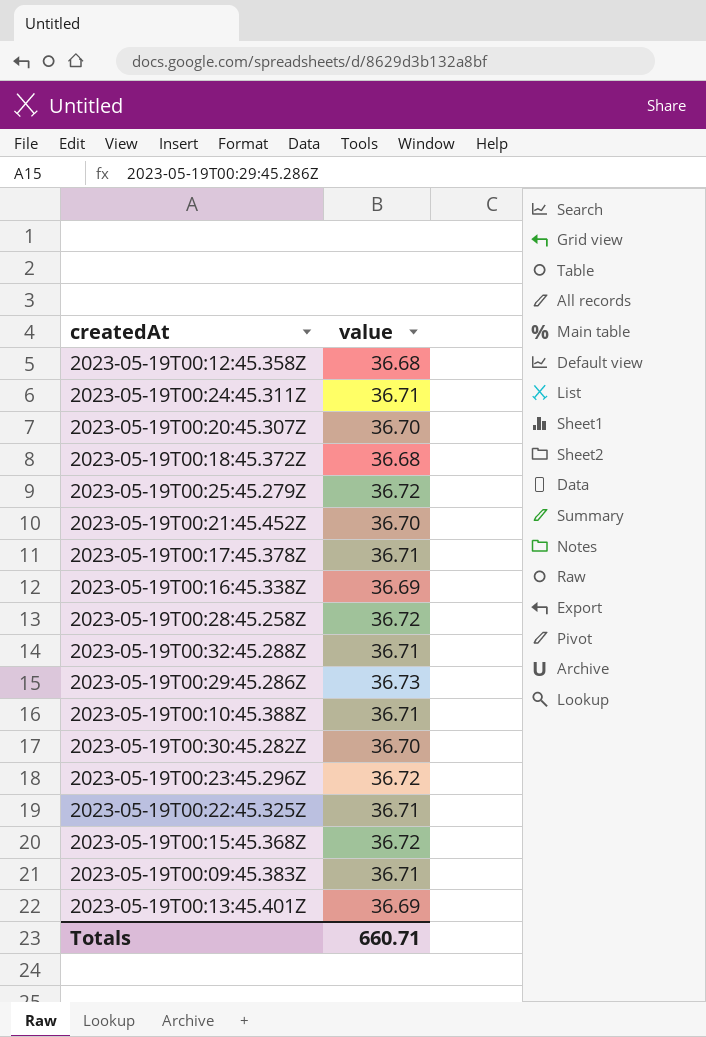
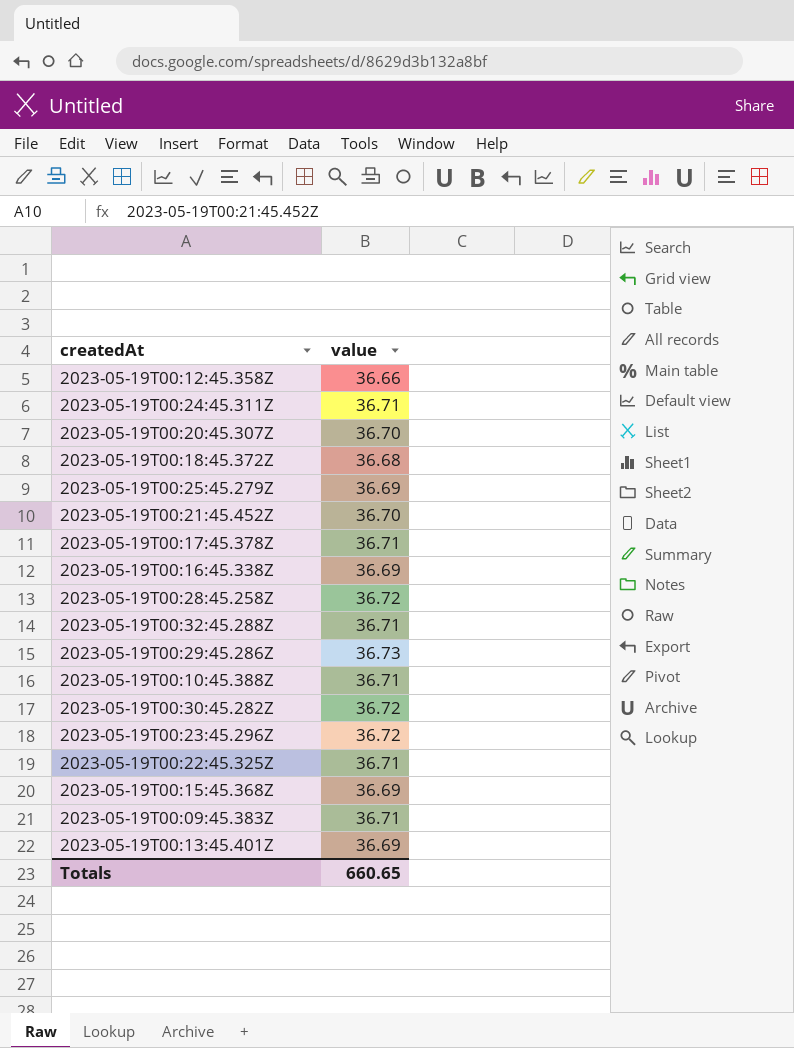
2023-05-19T00:12:45.358Z | value: 36.68 -> 36.66
2023-05-19T00:25:45.279Z | value: 36.72 -> 36.69
2023-05-19T00:30:45.282Z | value: 36.70 -> 36.72
2023-05-19T00:15:45.368Z | value: 36.72 -> 36.69
Totals | value: 660.71 -> 660.65

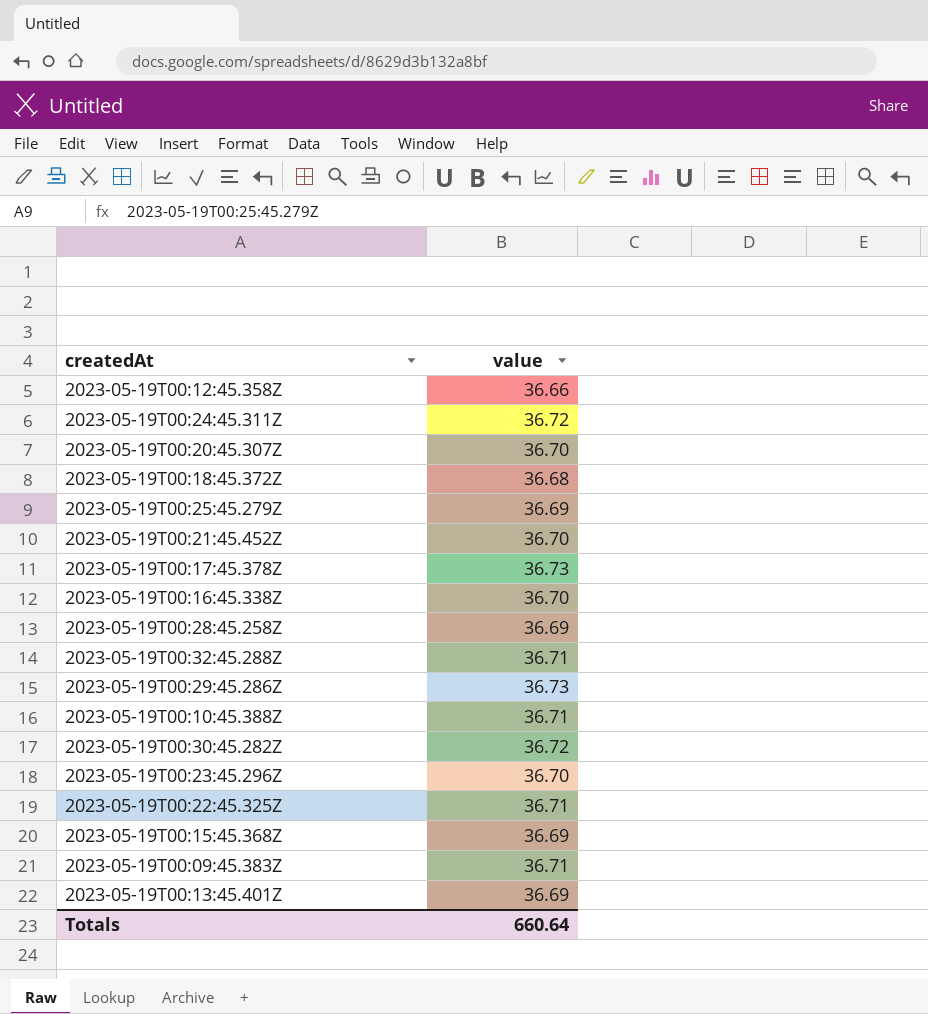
2023-05-19T00:24:45.311Z | value: 36.71 -> 36.72
2023-05-19T00:17:45.378Z | value: 36.71 -> 36.73
2023-05-19T00:16:45.338Z | value: 36.69 -> 36.70
2023-05-19T00:28:45.258Z | value: 36.72 -> 36.69
2023-05-19T00:23:45.296Z | value: 36.72 -> 36.70
Totals | value: 660.65 -> 660.64

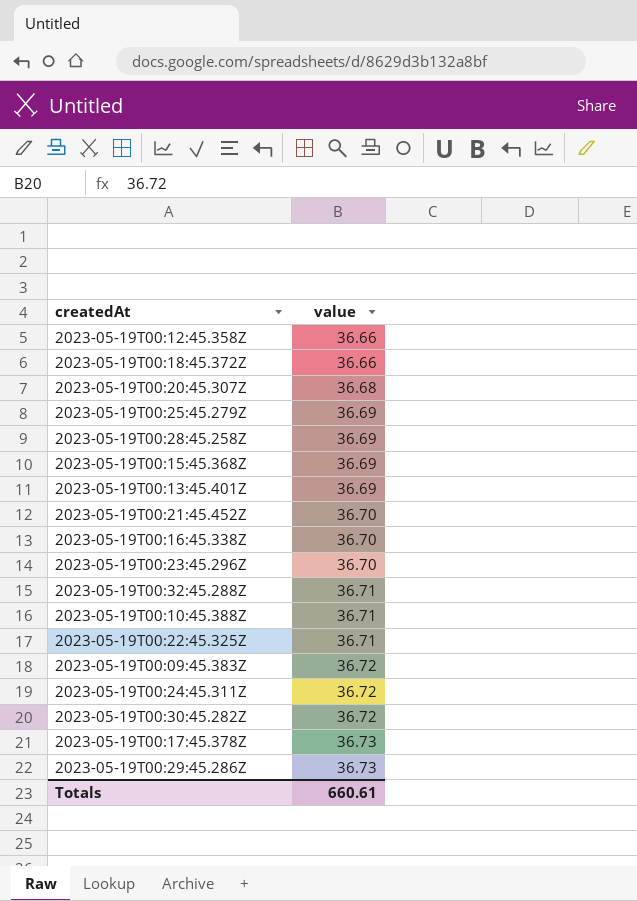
row order: none -> value ascending
2023-05-19T00:18:45.372Z | value: 36.68 -> 36.66
2023-05-19T00:20:45.307Z | value: 36.70 -> 36.68
2023-05-19T00:09:45.383Z | value: 36.71 -> 36.72
Totals | value: 660.64 -> 660.61

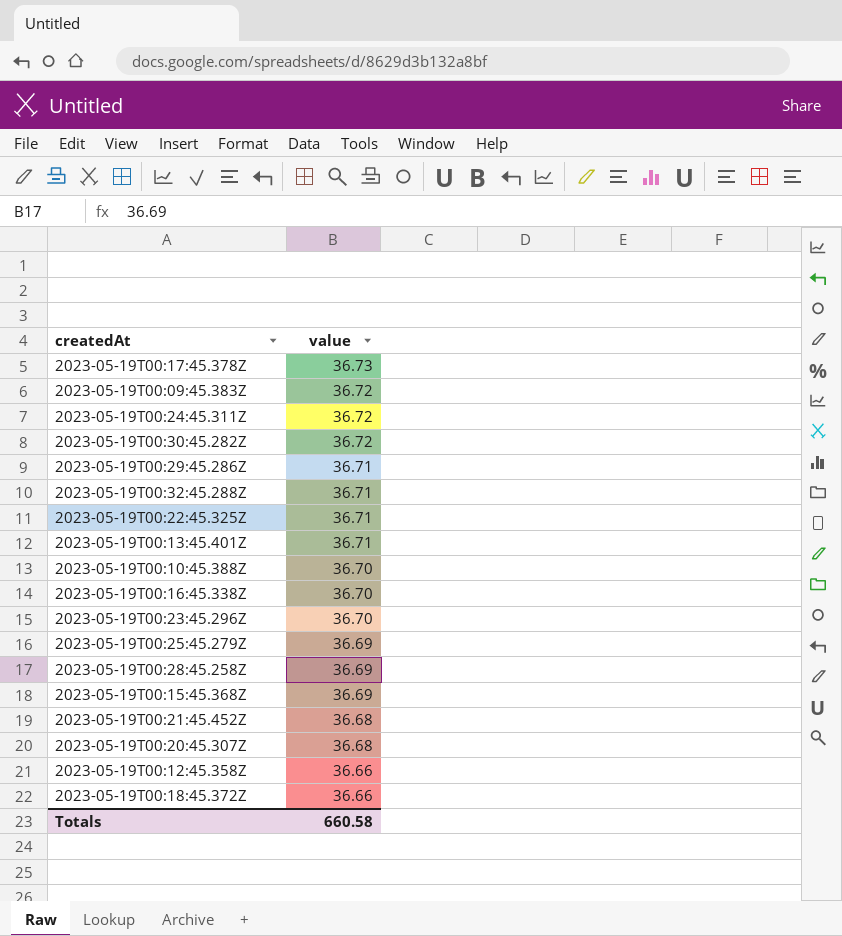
row order: value ascending -> value descending
2023-05-19T00:29:45.286Z | value: 36.73 -> 36.71
2023-05-19T00:13:45.401Z | value: 36.69 -> 36.71
2023-05-19T00:10:45.388Z | value: 36.71 -> 36.70
2023-05-19T00:21:45.452Z | value: 36.70 -> 36.68
Totals | value: 660.61 -> 660.58

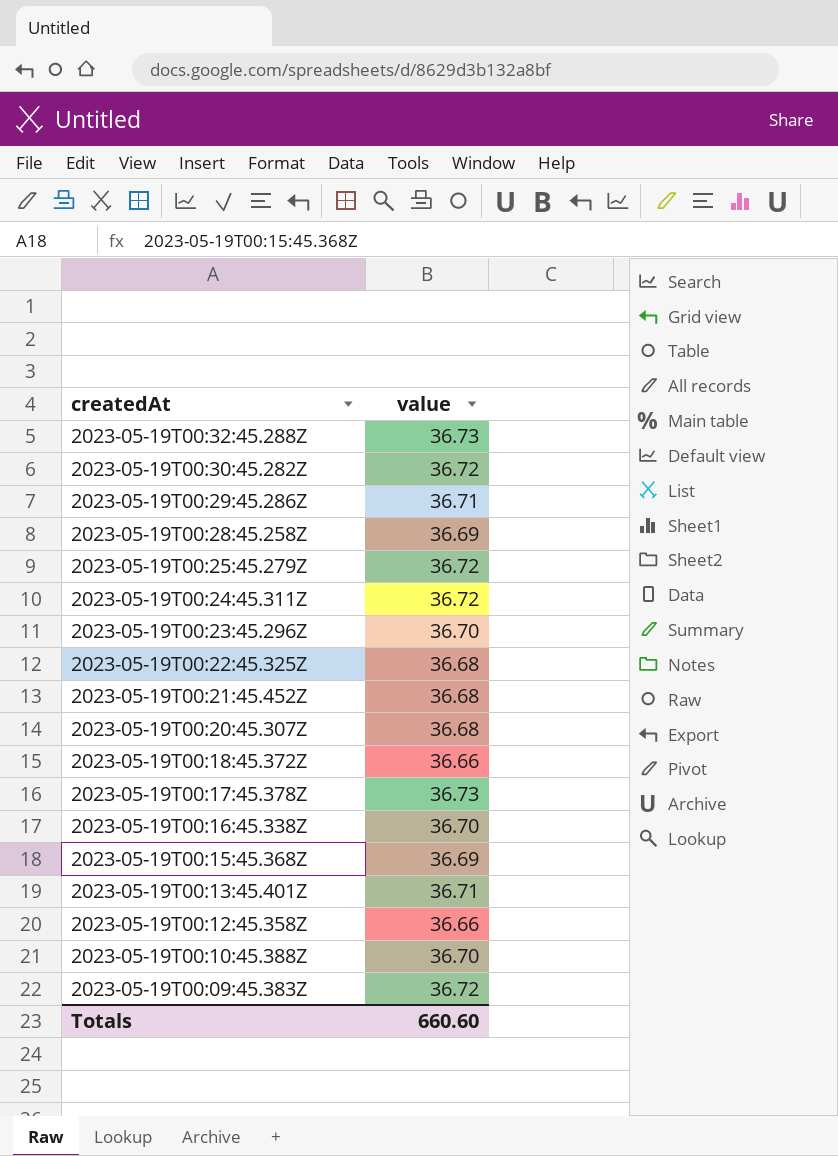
row order: value descending -> createdAt descending
2023-05-19T00:32:45.288Z | value: 36.71 -> 36.73
2023-05-19T00:25:45.279Z | value: 36.69 -> 36.72
2023-05-19T00:22:45.325Z | value: 36.71 -> 36.68
Totals | value: 660.58 -> 660.60

